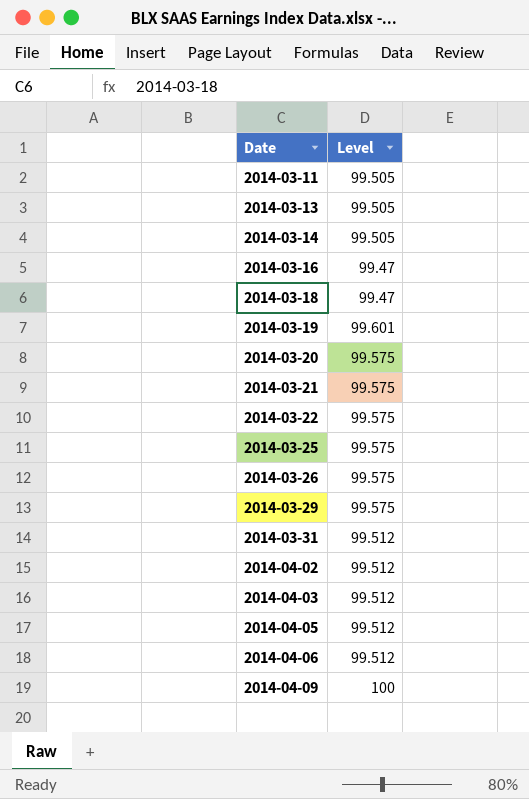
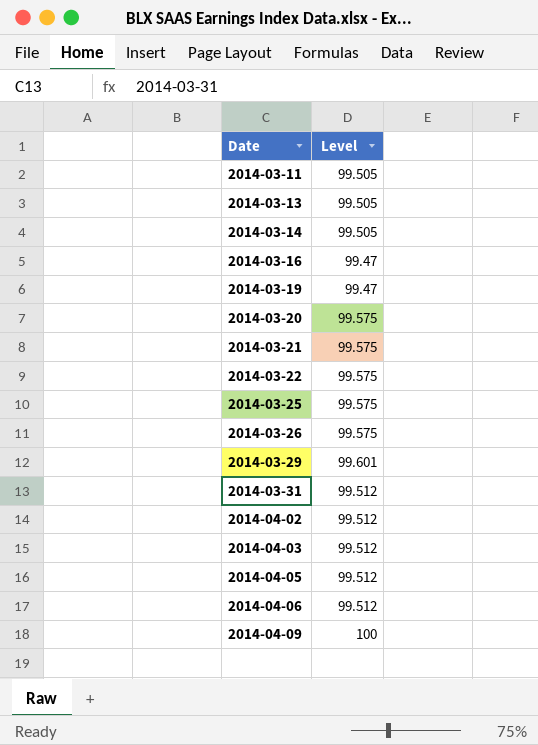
row 2014-03-18: 99.47 -> none
2014-03-19 | Level: 99.601 -> 99.47
2014-03-29 | Level: 99.575 -> 99.601

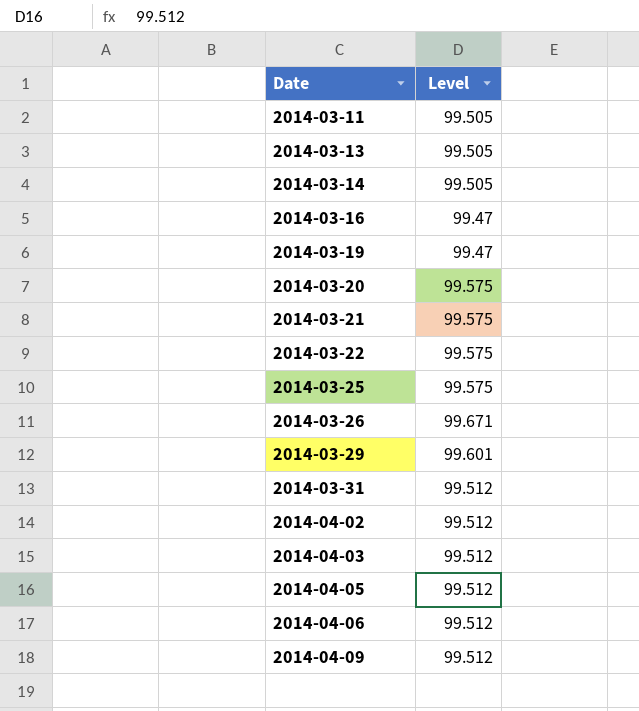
2014-03-26 | Level: 99.575 -> 99.671
2014-04-09 | Level: 100 -> 99.512

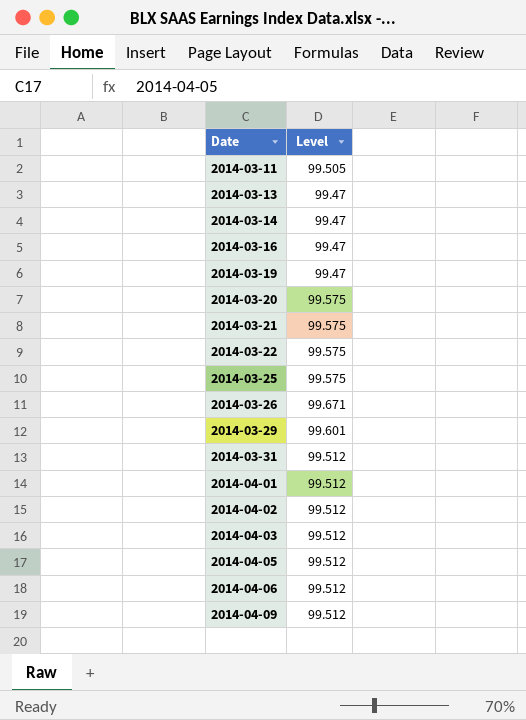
2014-03-13 | Level: 99.505 -> 99.47
2014-03-14 | Level: 99.505 -> 99.47
row 2014-04-01: none -> 99.512

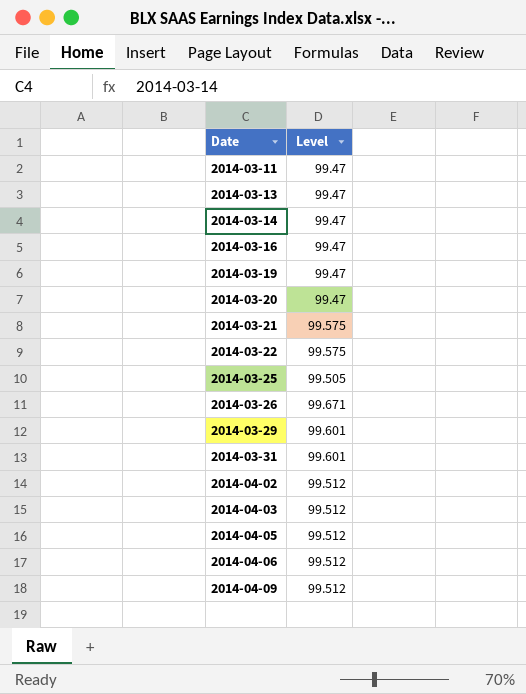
row 2014-04-01: 99.512 -> none
2014-03-11 | Level: 99.505 -> 99.47
2014-03-20 | Level: 99.575 -> 99.47
2014-03-25 | Level: 99.575 -> 99.505
2014-03-31 | Level: 99.512 -> 99.601

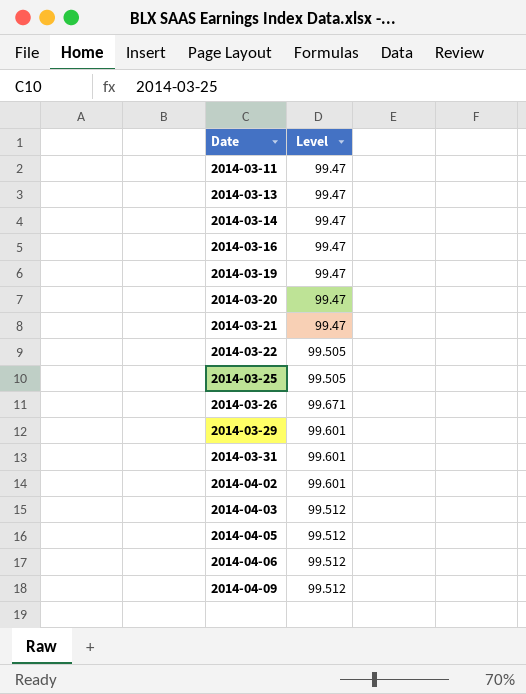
2014-03-21 | Level: 99.575 -> 99.47
2014-03-22 | Level: 99.575 -> 99.505
2014-04-02 | Level: 99.512 -> 99.601

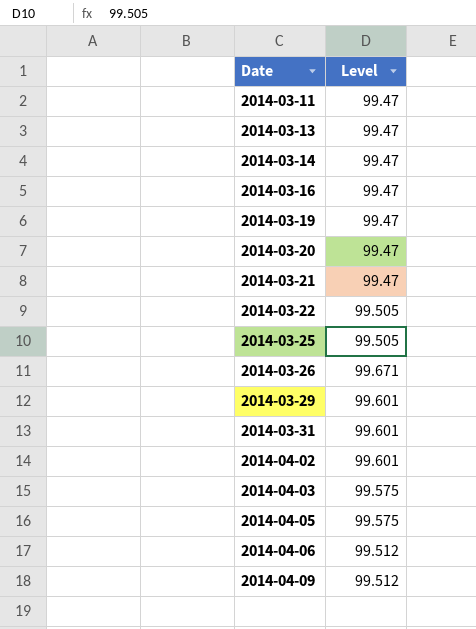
2014-04-03 | Level: 99.512 -> 99.575
2014-04-05 | Level: 99.512 -> 99.575

